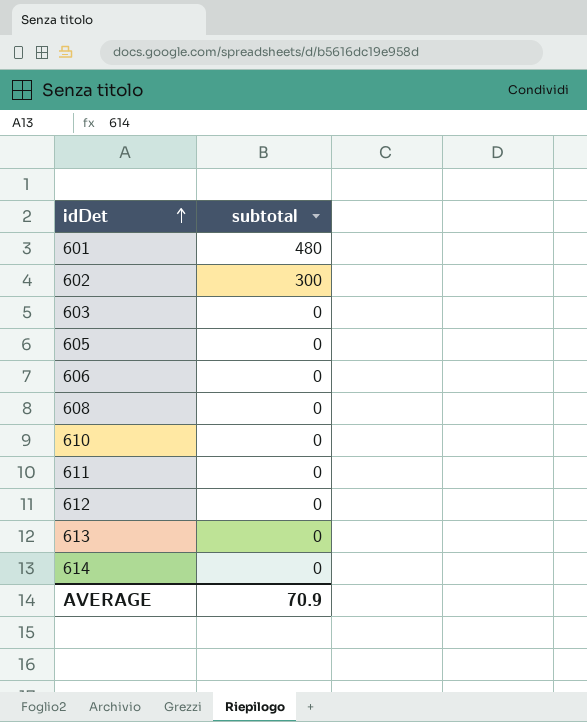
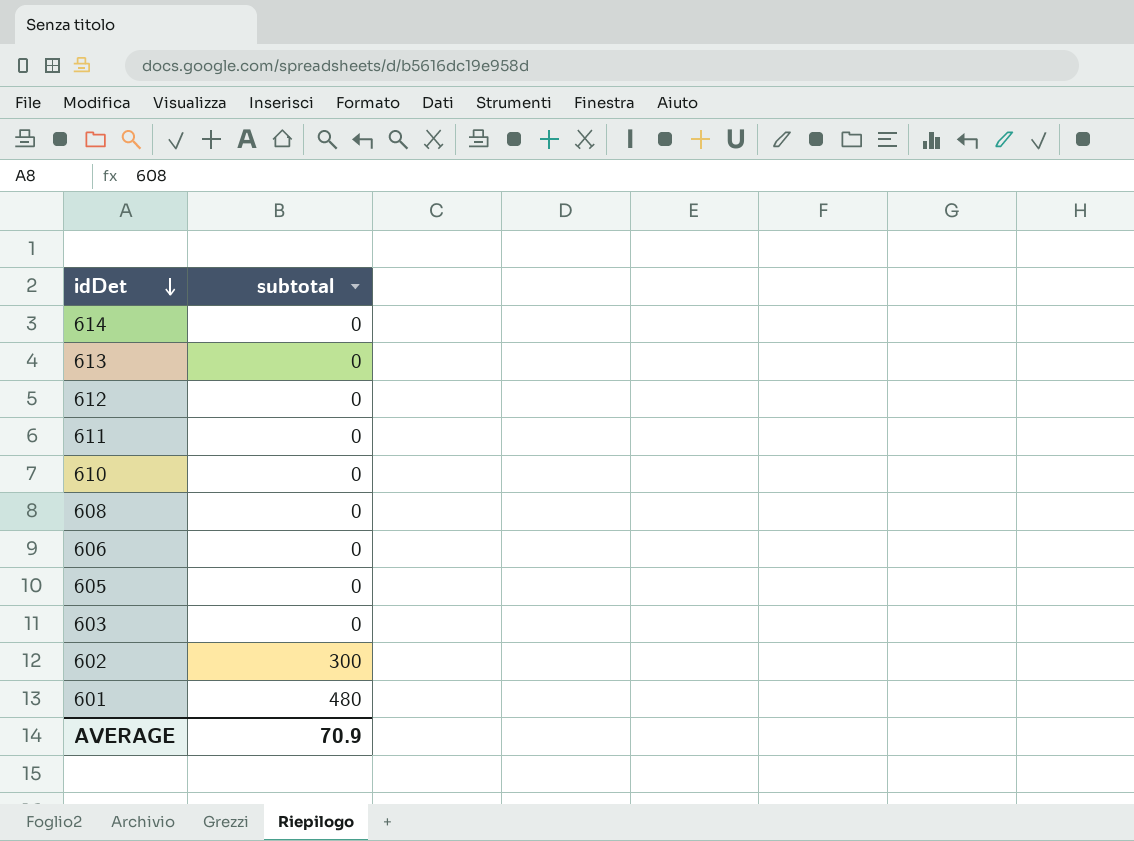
row order: idDet ascending -> idDet descending

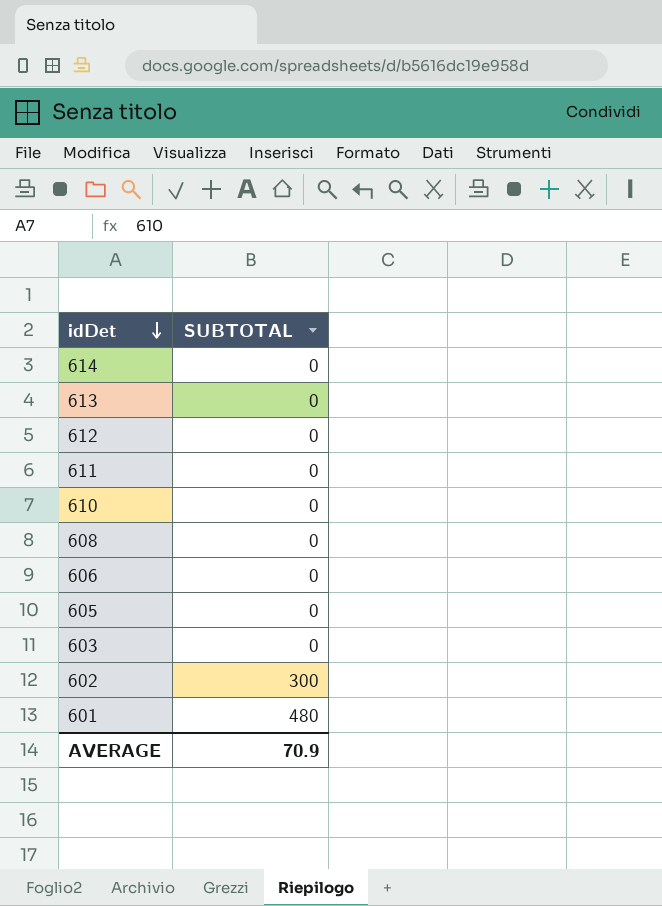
column name: subtotal -> SUBTOTAL

